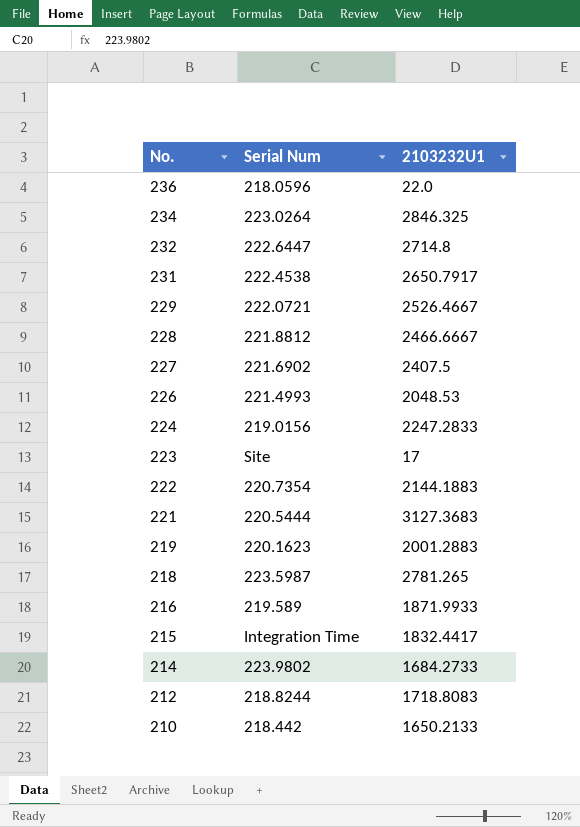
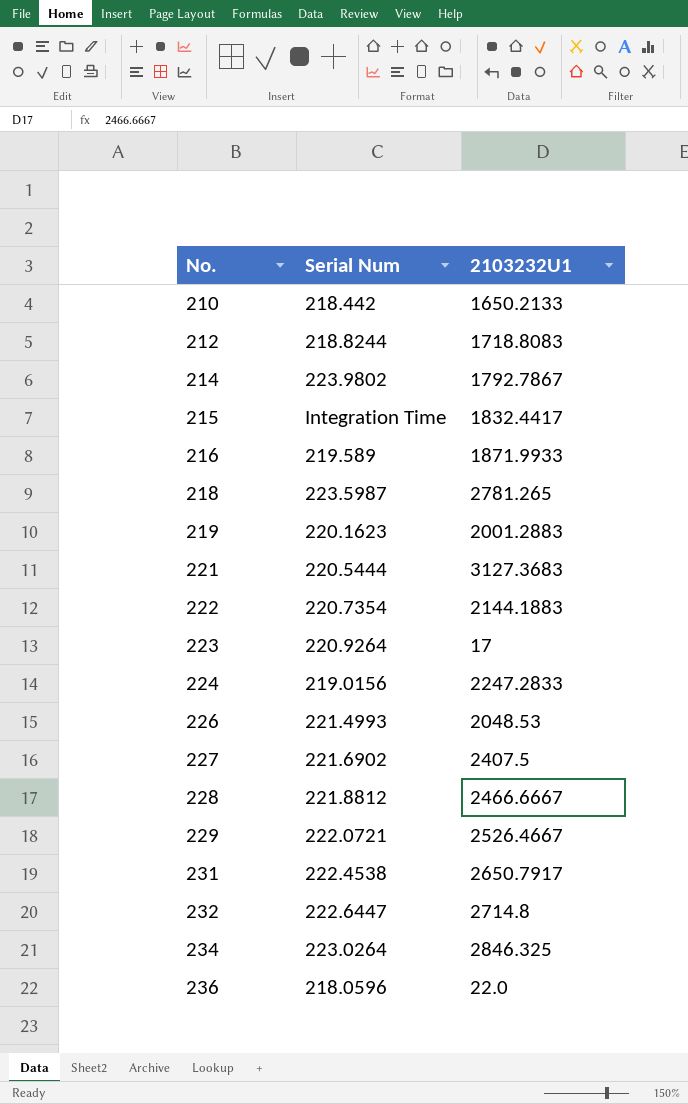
row order: No. descending -> No. ascending
214 | 2103232U1: 1684.2733 -> 1792.7867
223 | Serial Num: Site -> 220.9264

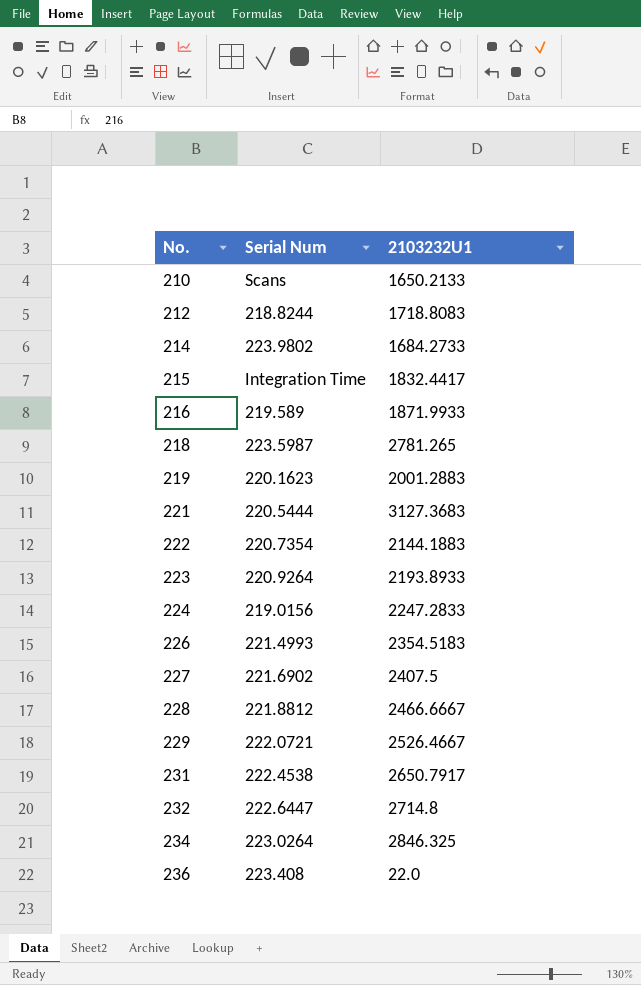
210 | Serial Num: 218.442 -> Scans
214 | 2103232U1: 1792.7867 -> 1684.2733
223 | 2103232U1: 17 -> 2193.8933
226 | 2103232U1: 2048.53 -> 2354.5183
236 | Serial Num: 218.0596 -> 223.408

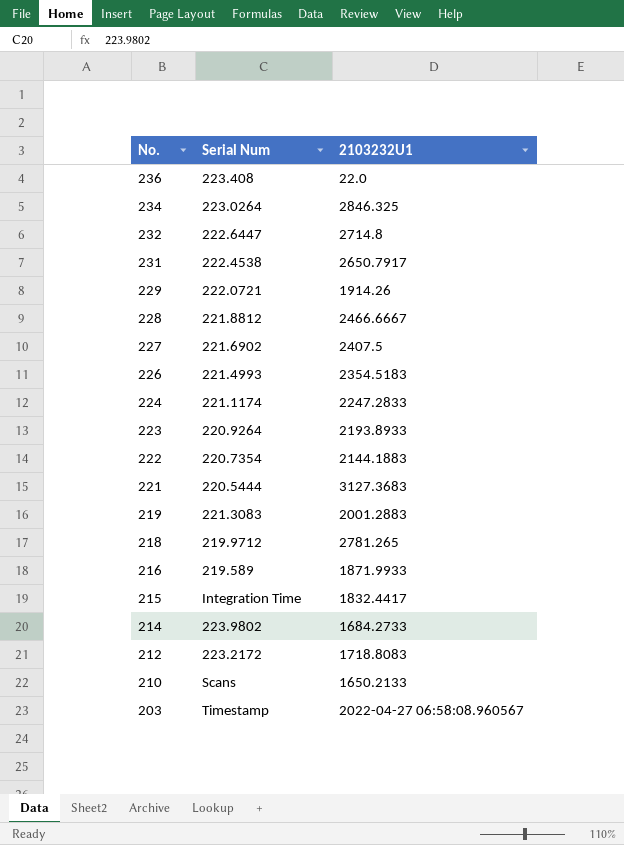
row order: No. ascending -> No. descending
229 | 2103232U1: 2526.4667 -> 1914.26
224 | Serial Num: 219.0156 -> 221.1174
219 | Serial Num: 220.1623 -> 221.3083
218 | Serial Num: 223.5987 -> 219.9712
212 | Serial Num: 218.8244 -> 223.2172
row 203: none -> Timestamp | 2022-04-27 06:58:08.960567

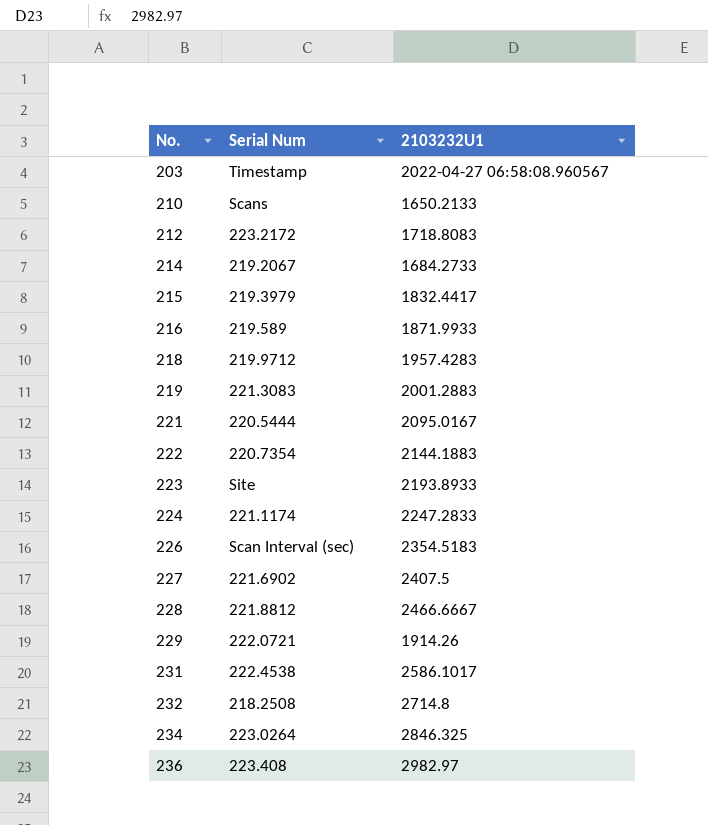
row order: No. descending -> No. ascending
214 | Serial Num: 223.9802 -> 219.2067
215 | Serial Num: Integration Time -> 219.3979
218 | 2103232U1: 2781.265 -> 1957.4283
221 | 2103232U1: 3127.3683 -> 2095.0167
223 | Serial Num: 220.9264 -> Site
226 | Serial Num: 221.4993 -> Scan Interval (sec)
231 | 2103232U1: 2650.7917 -> 2586.1017
232 | Serial Num: 222.6447 -> 218.2508
236 | 2103232U1: 22.0 -> 2982.97

